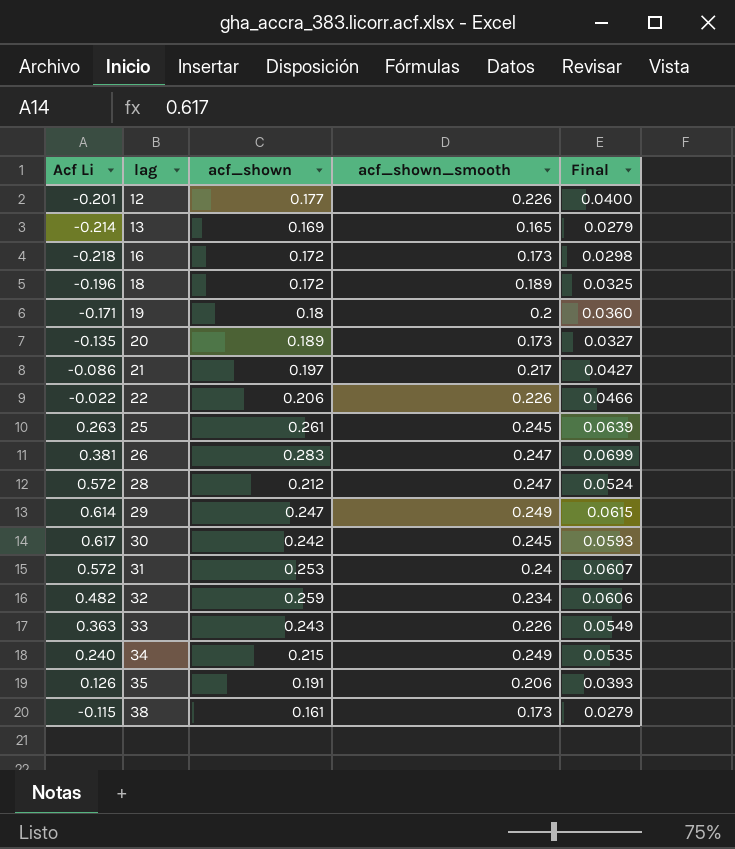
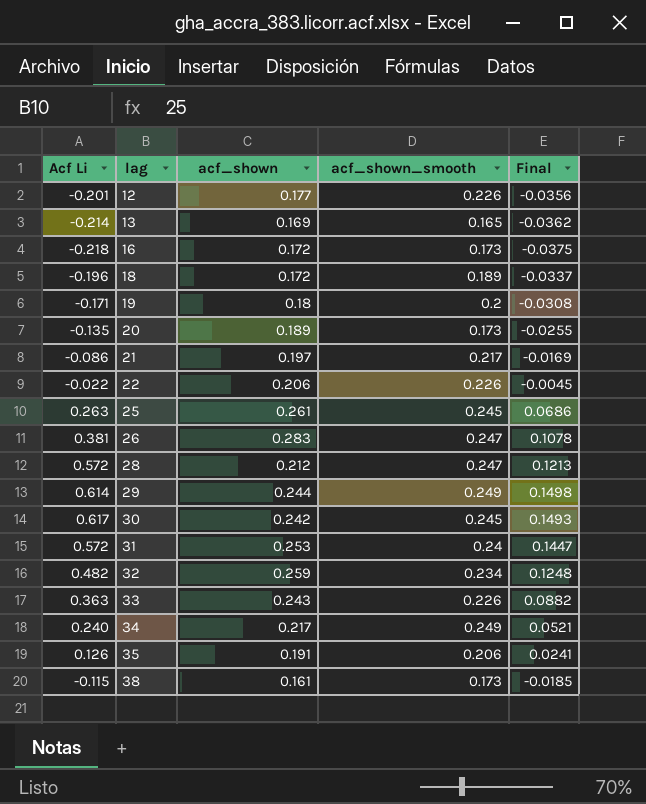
column Final | formula: [acf_shown] * [acf_shown_smooth] -> [Acf Li] * [acf_shown]
29 | acf_shown: 0.247 -> 0.244
34 | acf_shown: 0.215 -> 0.217

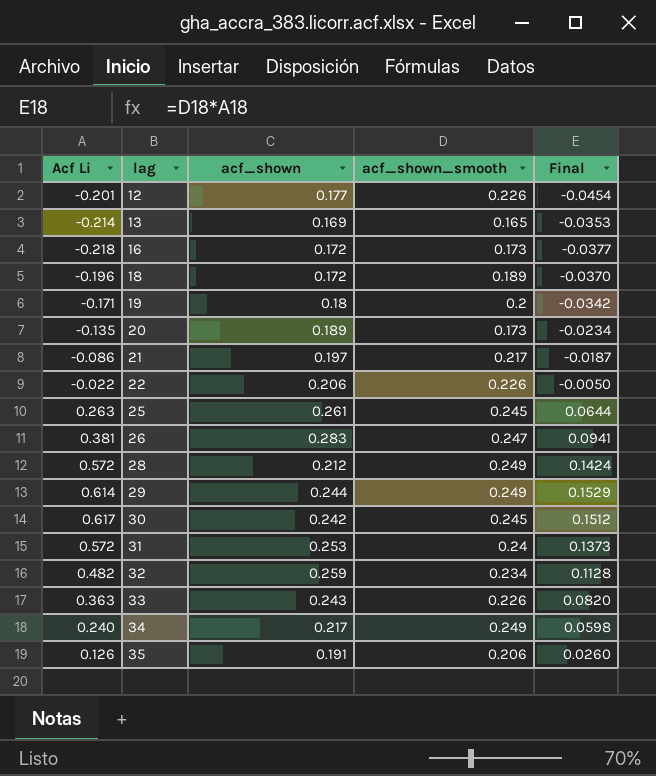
column Final | formula: [Acf Li] * [acf_shown] -> [Acf Li] * [acf_shown_smooth]
row 38: -0.115 | 0.161 | 0.173 | -0.0185 -> none
28 | acf_shown_smooth: 0.247 -> 0.249

